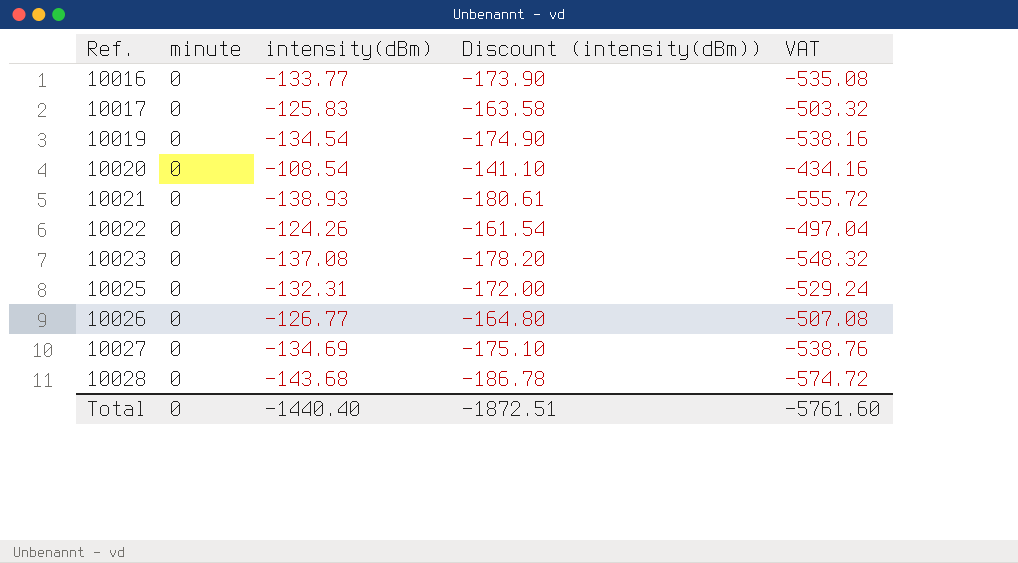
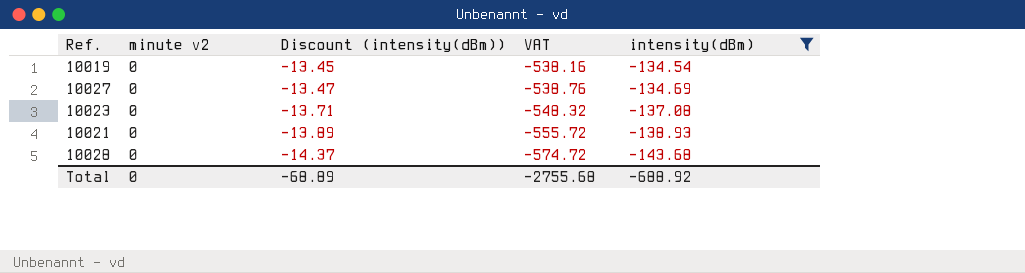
filter: none -> intensity(dBm) <= -134.54
row order: Ref. ascending -> Discount (intensity(dBm)) descending
column name: minute -> minute v2
column Discount (intensity(dBm)) | formula: [intensity(dBm)] * 1.3 -> [intensity(dBm)] * 0.1
column intensity(dBm) | position: 3 -> 5
Total | Discount (intensity(dBm)): -1872.51 -> -68.89
Total | VAT: -5761.60 -> -2755.68
Total | intensity(dBm): -1440.40 -> -688.92

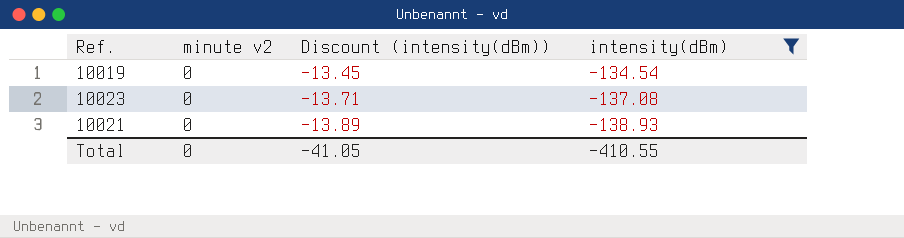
column VAT | formula: [intensity(dBm)] * 4 -> none
row 10027: 0 | -13.47 | -538.76 | -134.69 -> none
row 10028: 0 | -14.37 | -574.72 | -143.68 -> none
Total | Discount (intensity(dBm)): -68.89 -> -41.05
Total | intensity(dBm): -688.92 -> -410.55

